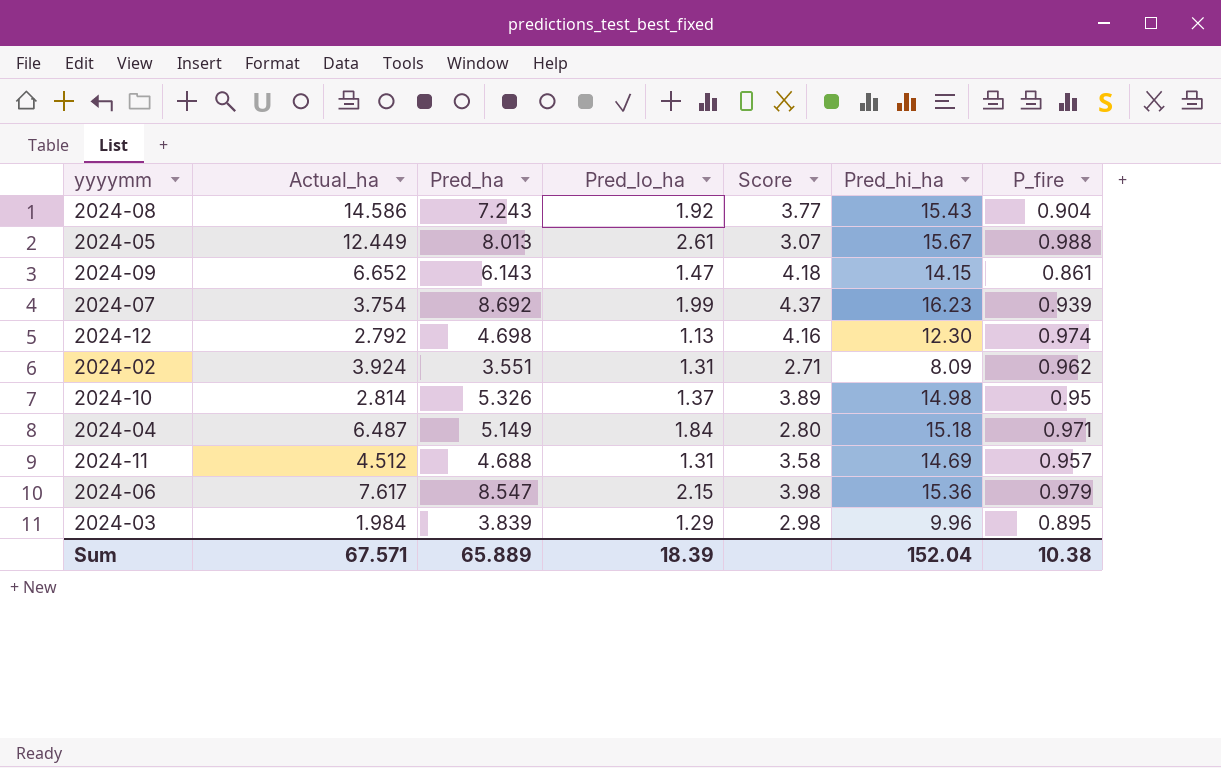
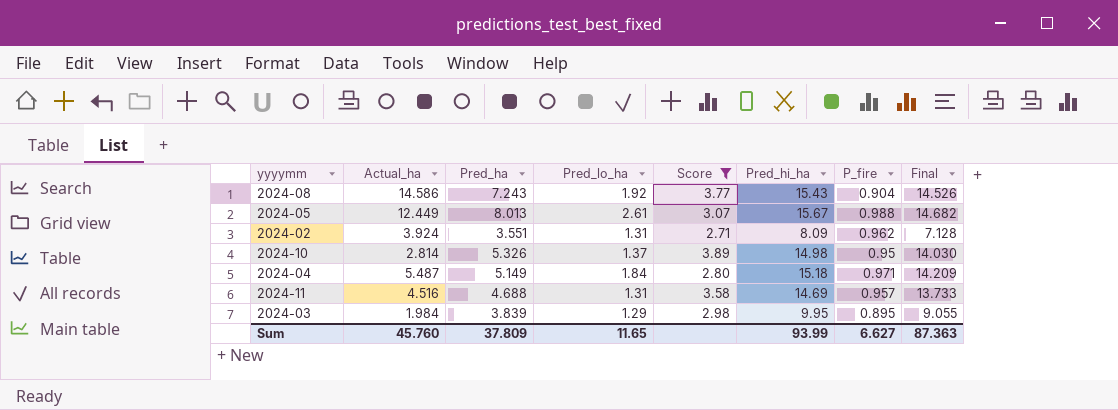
filter: none -> Score <= 3.89
column Final | formula: none -> [Pred_hi_ha] - [P_fire]
2024-04 | Actual_ha: 6.487 -> 5.487
2024-11 | Actual_ha: 4.512 -> 4.516
2024-03 | Pred_hi_ha: 9.96 -> 9.95
Sum | Actual_ha: 67.571 -> 45.760
Sum | Pred_ha: 65.889 -> 37.809
Sum | Pred_lo_ha: 18.39 -> 11.65
Sum | Pred_hi_ha: 152.04 -> 93.99
Sum | P_fire: 10.38 -> 6.627

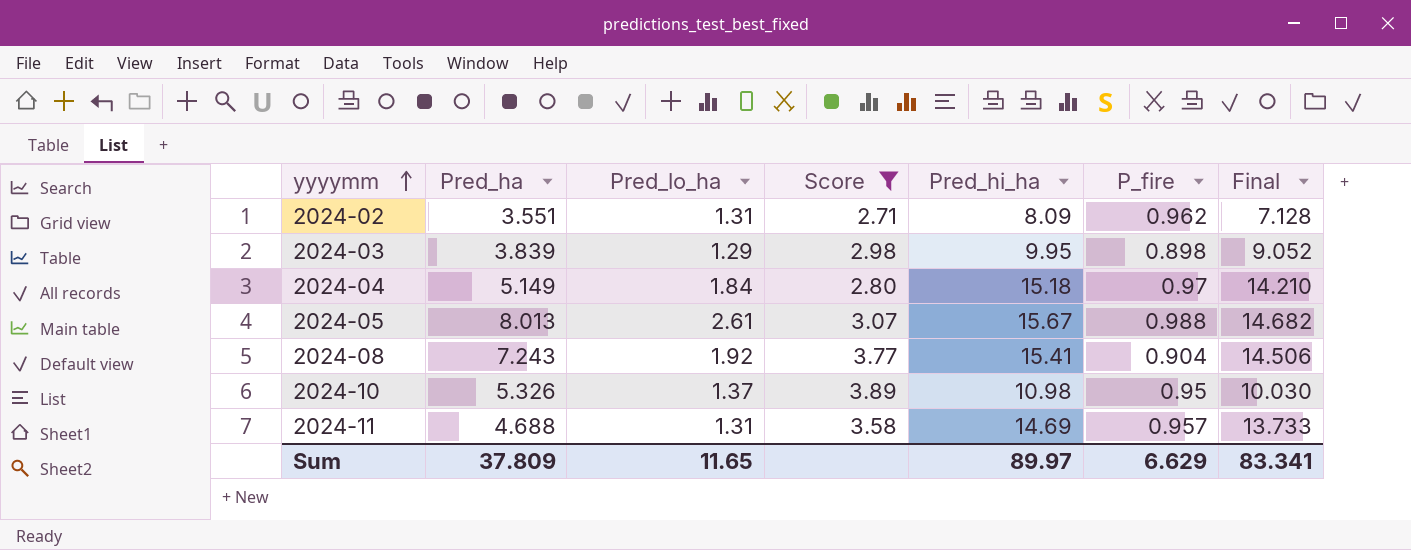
row order: none -> yyyymm ascending
column Actual_ha | position: 2 -> none
2024-03 | P_fire: 0.895 -> 0.898
2024-03 | Final: 9.055 -> 9.052
2024-04 | P_fire: 0.971 -> 0.97
2024-04 | Final: 14.209 -> 14.210
2024-08 | Pred_hi_ha: 15.43 -> 15.41
2024-08 | Final: 14.526 -> 14.506
2024-10 | Pred_hi_ha: 14.98 -> 10.98
2024-10 | Final: 14.030 -> 10.030
Sum | Pred_hi_ha: 93.99 -> 89.97
Sum | P_fire: 6.627 -> 6.629
Sum | Final: 87.363 -> 83.341

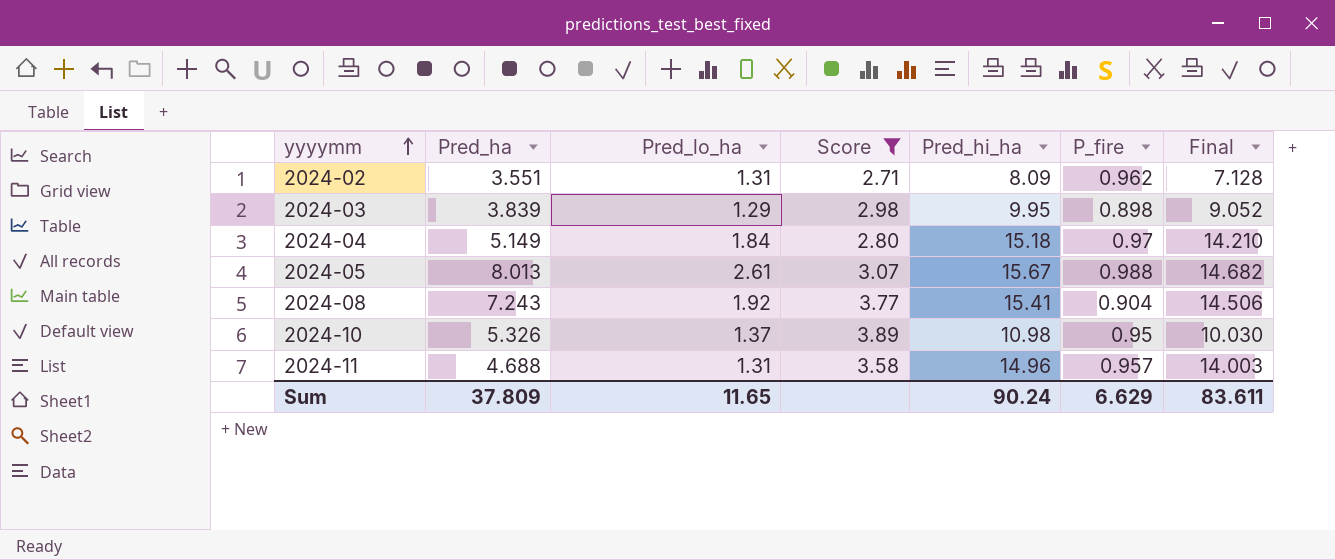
2024-11 | Pred_hi_ha: 14.69 -> 14.96
2024-11 | Final: 13.733 -> 14.003
Sum | Pred_hi_ha: 89.97 -> 90.24
Sum | Final: 83.341 -> 83.611

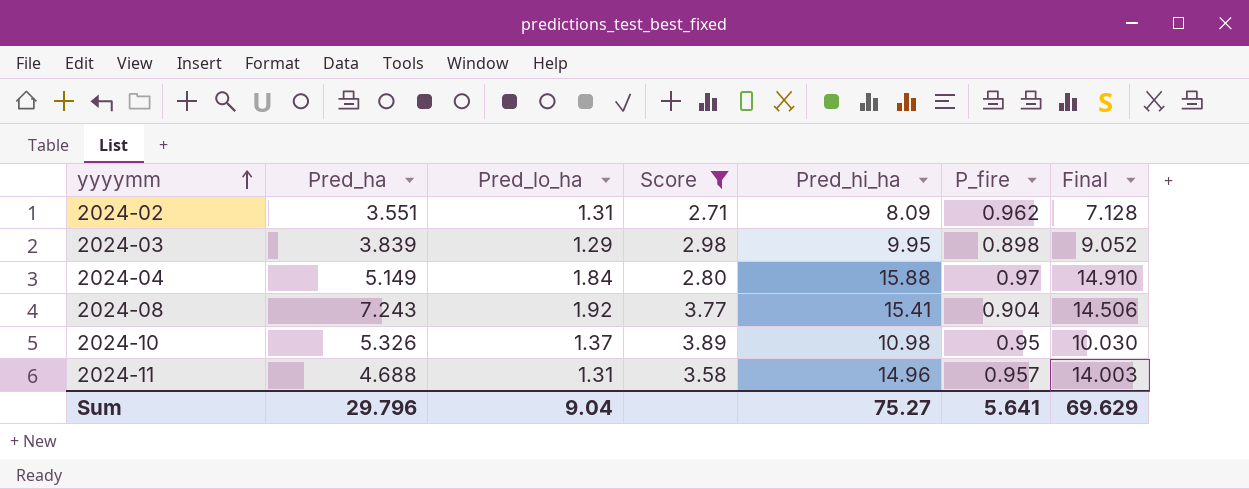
row 2024-05: 8.013 | 2.61 | 3.07 | 15.67 | 0.988 | 14.682 -> none
2024-04 | Pred_hi_ha: 15.18 -> 15.88
2024-04 | Final: 14.210 -> 14.910
Sum | Pred_ha: 37.809 -> 29.796
Sum | Pred_lo_ha: 11.65 -> 9.04
Sum | Pred_hi_ha: 90.24 -> 75.27
Sum | P_fire: 6.629 -> 5.641
Sum | Final: 83.611 -> 69.629

